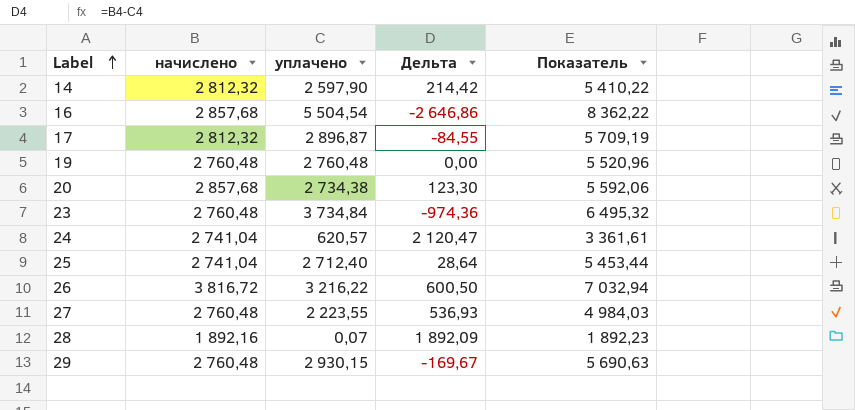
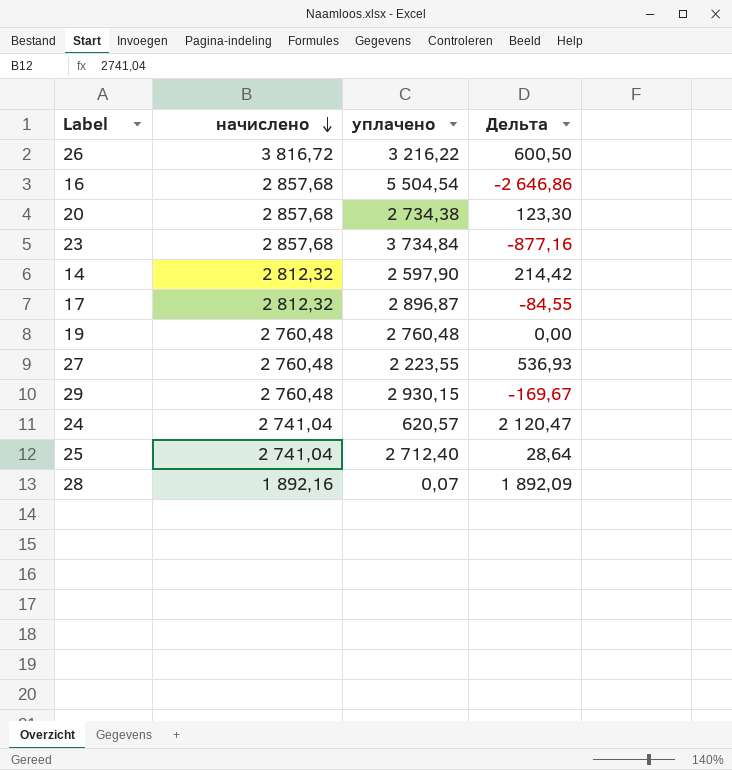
row order: Label ascending -> начислено descending
column Показатель | formula: [начислено] + [уплачено] -> none
23 | начислено: 2 760,48 -> 2 857,68
23 | Дельта: -974,36 -> -877,16

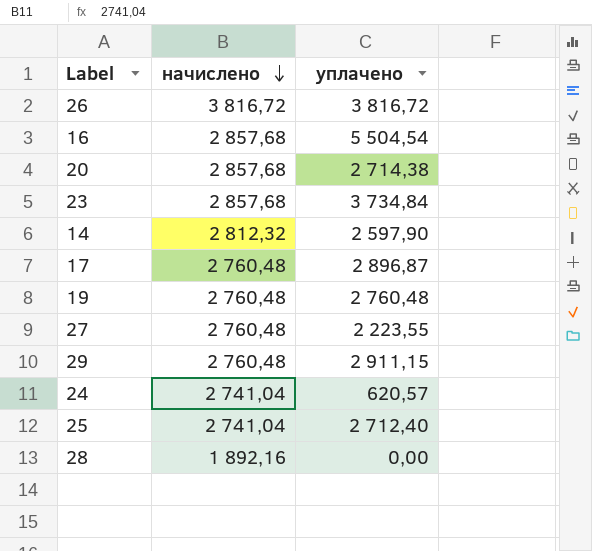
column Дельта | formula: [начислено] - [уплачено] -> none
26 | уплачено: 3 216,22 -> 3 816,72
20 | уплачено: 2 734,38 -> 2 714,38
17 | начислено: 2 812,32 -> 2 760,48
29 | уплачено: 2 930,15 -> 2 911,15
28 | уплачено: 0,07 -> 0,00

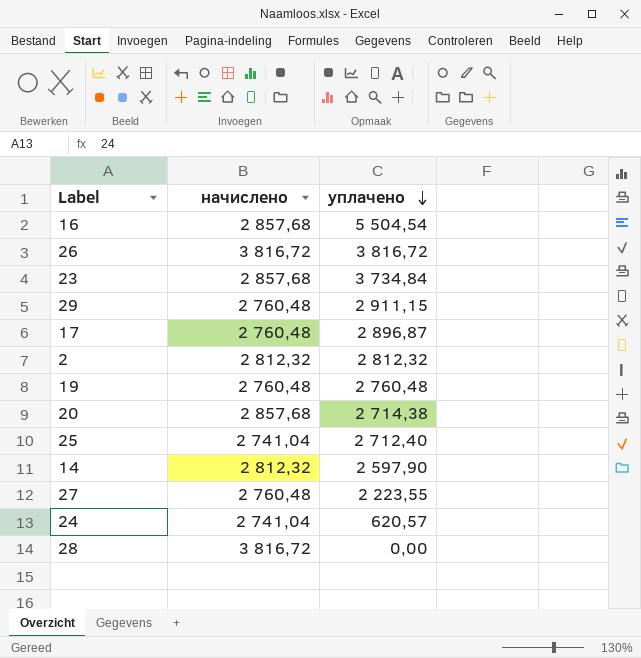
row order: начислено descending -> уплачено descending
row 2: none -> 2 812,32 | 2 812,32
28 | начислено: 1 892,16 -> 3 816,72

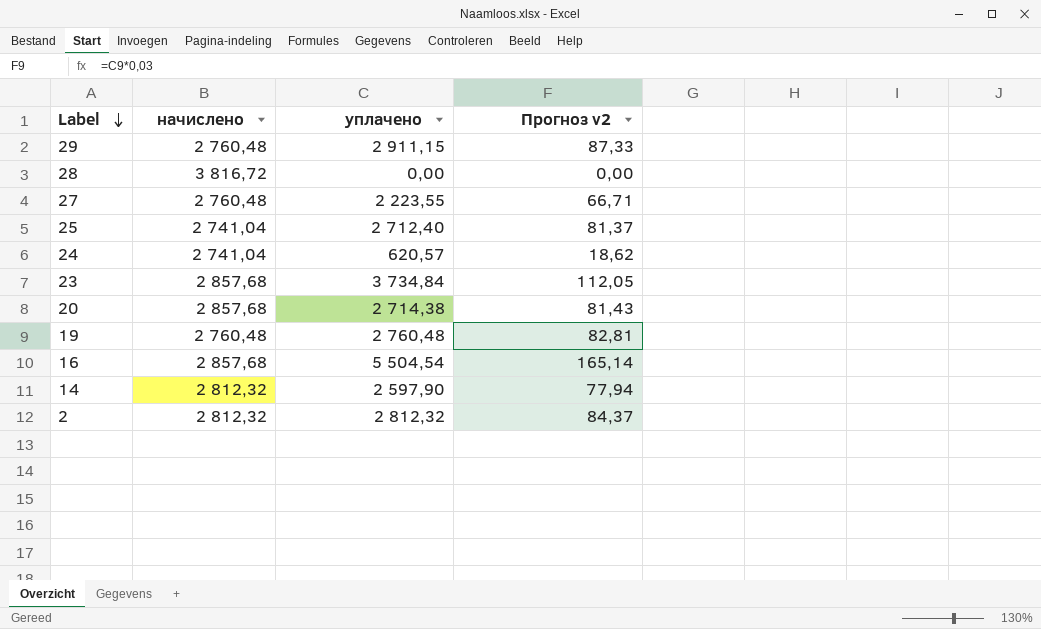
row order: уплачено descending -> Label descending
column Прогноз v2 | formula: none -> [уплачено] * 0,03
row 26: 3 816,72 | 3 816,72 -> none
row 17: 2 760,48 | 2 896,87 -> none

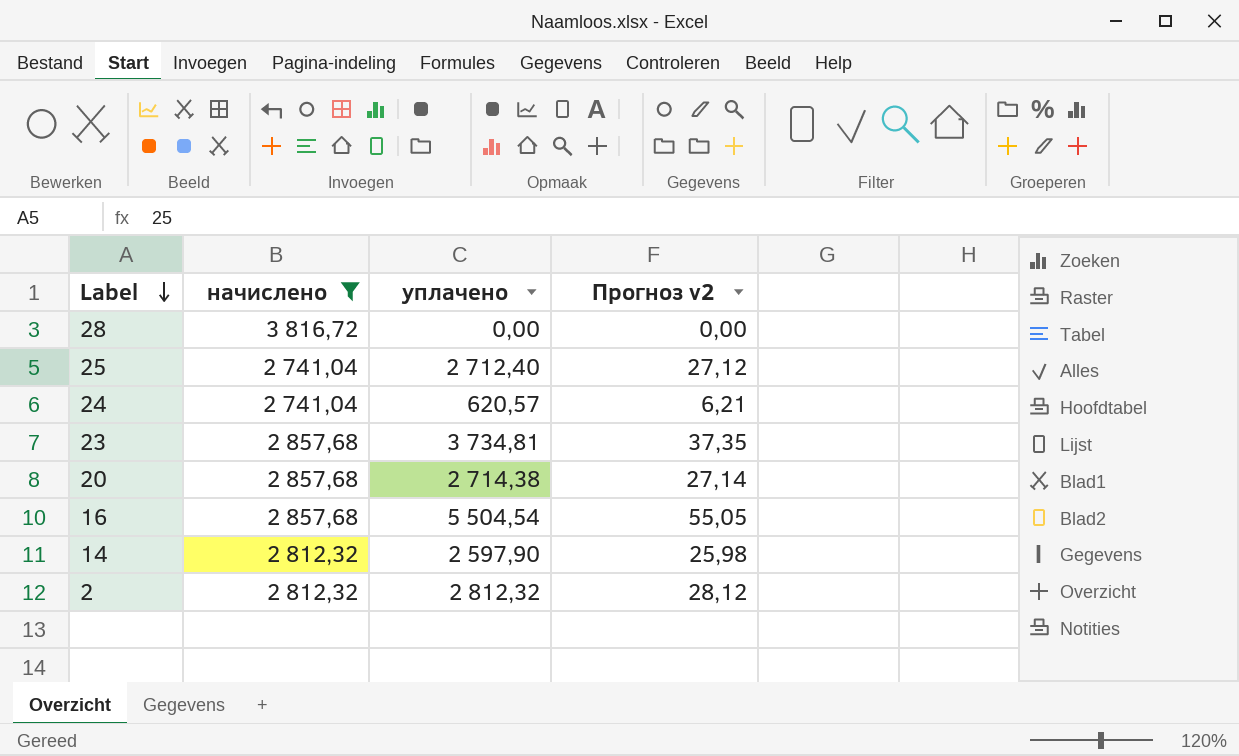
filter: none -> начислено != 2 760,48
column Прогноз v2 | formula: [уплачено] * 0,03 -> [уплачено] * 0,01
23 | уплачено: 3 734,84 -> 3 734,81

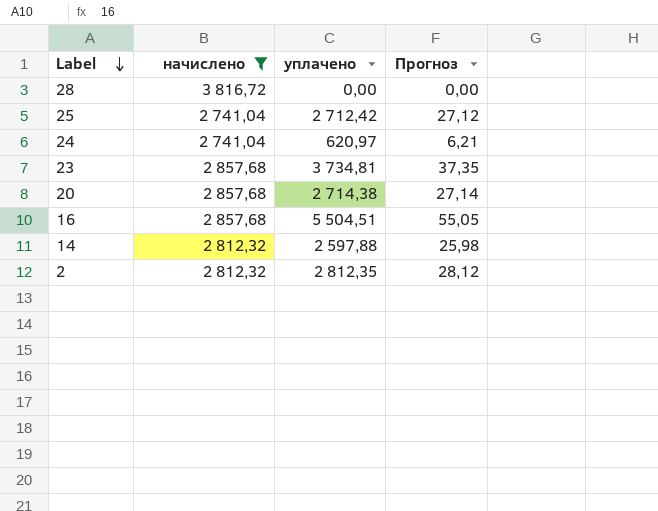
column name: Прогноз v2 -> Прогноз
25 | уплачено: 2 712,40 -> 2 712,42
24 | уплачено: 620,57 -> 620,97
16 | уплачено: 5 504,54 -> 5 504,51
14 | уплачено: 2 597,90 -> 2 597,88
2 | уплачено: 2 812,32 -> 2 812,35

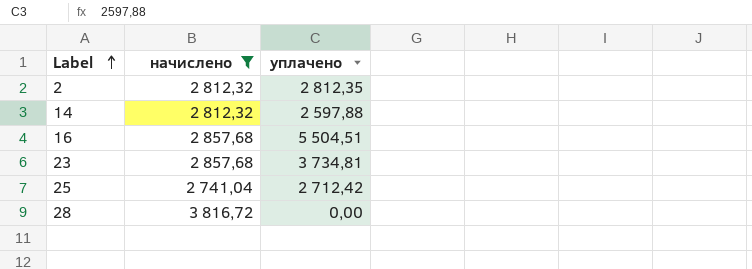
row order: Label descending -> Label ascending
column Прогноз | formula: [уплачено] * 0,01 -> none
row 24: 2 741,04 | 620,97 | 6,21 -> none
row 20: 2 857,68 | 2 714,38 | 27,14 -> none

